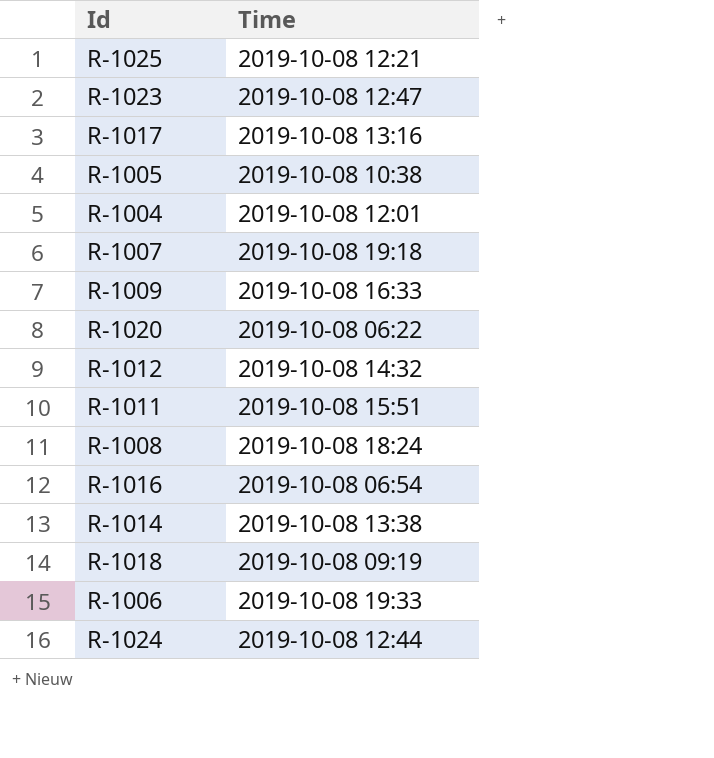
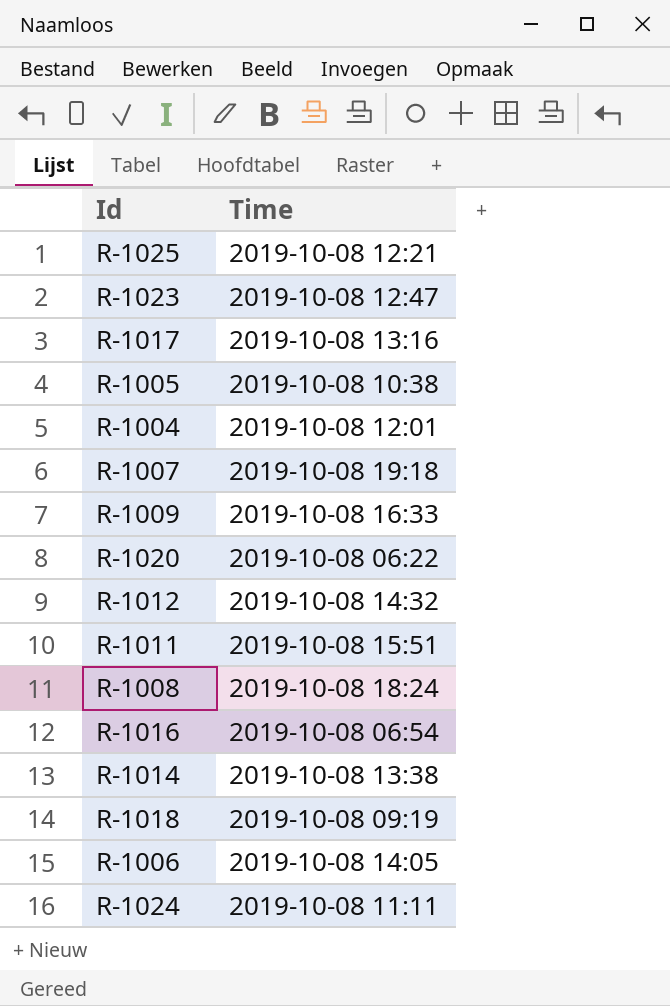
R-1006 | Time: 2019-10-08 19:33 -> 2019-10-08 14:05
R-1024 | Time: 2019-10-08 12:44 -> 2019-10-08 11:11

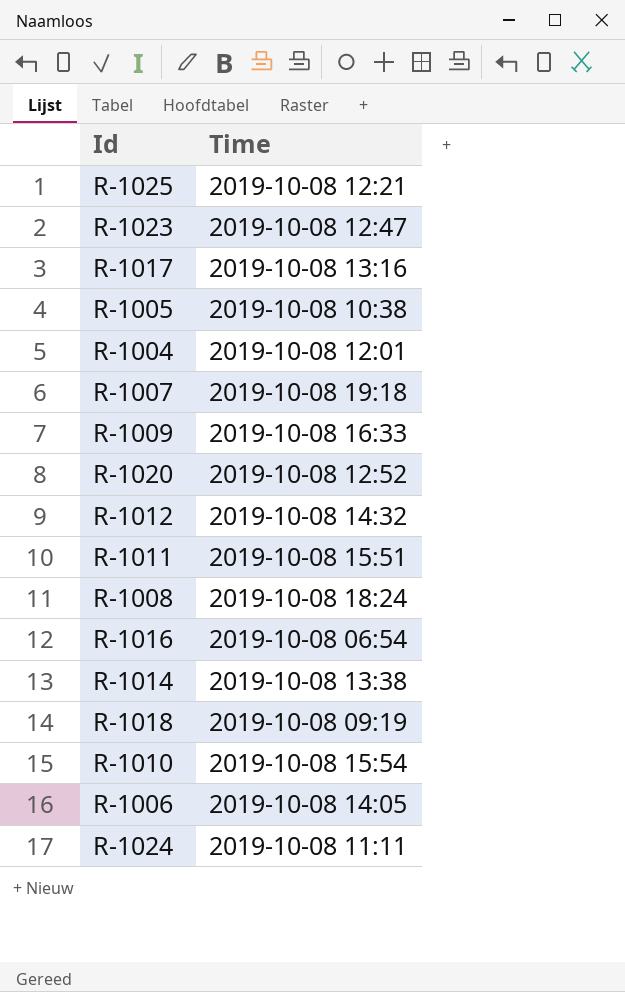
R-1020 | Time: 2019-10-08 06:22 -> 2019-10-08 12:52
row R-1010: none -> 2019-10-08 15:54

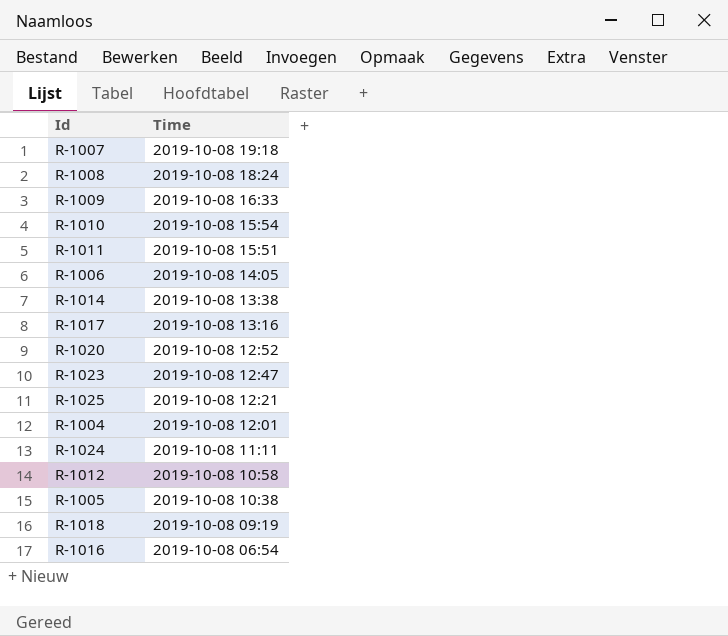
row order: none -> Time descending
R-1012 | Time: 2019-10-08 14:32 -> 2019-10-08 10:58

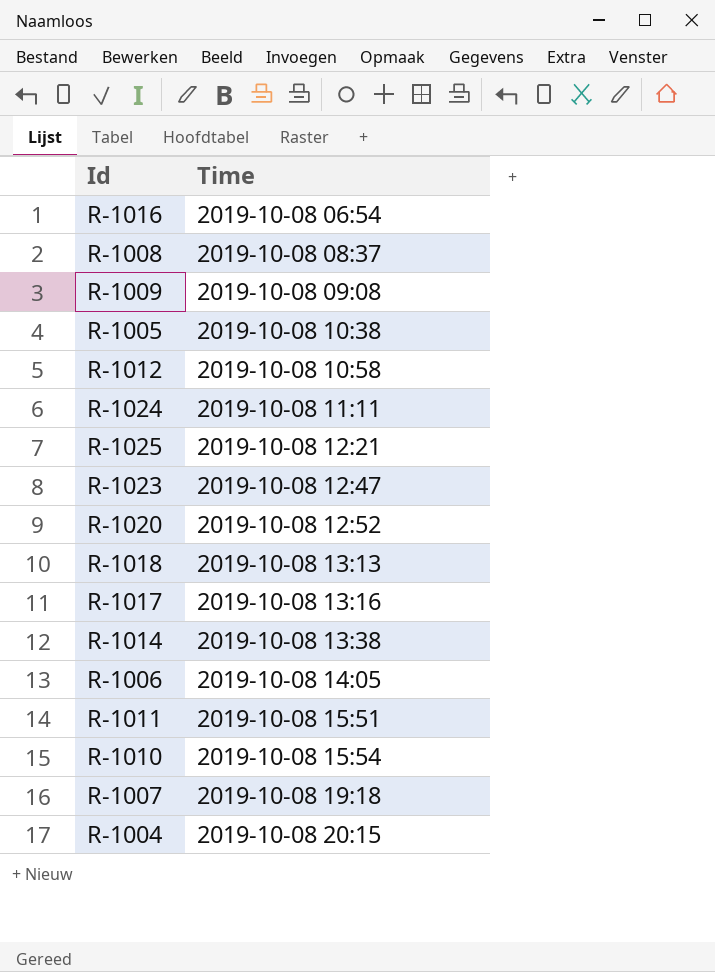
row order: Time descending -> Time ascending
R-1008 | Time: 2019-10-08 18:24 -> 2019-10-08 08:37
R-1009 | Time: 2019-10-08 16:33 -> 2019-10-08 09:08
R-1018 | Time: 2019-10-08 09:19 -> 2019-10-08 13:13
R-1004 | Time: 2019-10-08 12:01 -> 2019-10-08 20:15

